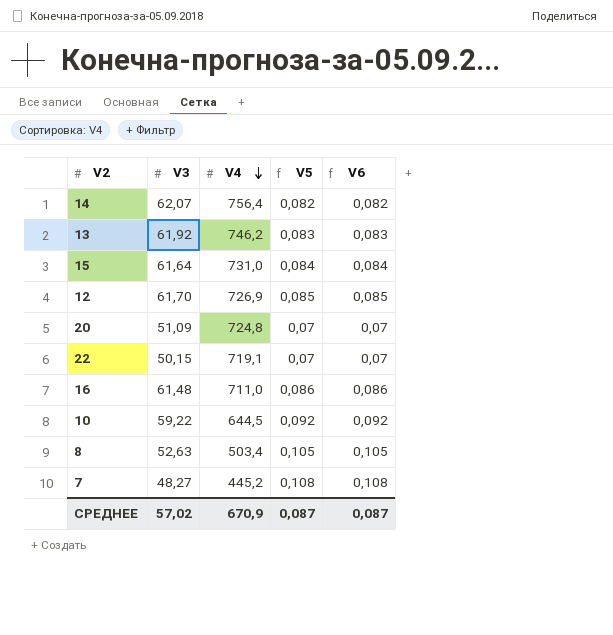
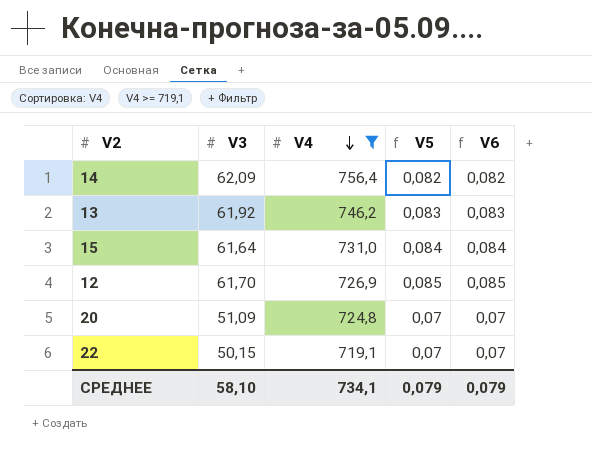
filter: none -> V4 >= 719,1
14 | V3: 62,07 -> 62,09
СРЕДНЕЕ | V3: 57,02 -> 58,10
СРЕДНЕЕ | V4: 670,9 -> 734,1
СРЕДНЕЕ | V5: 0,087 -> 0,079
СРЕДНЕЕ | V6: 0,087 -> 0,079

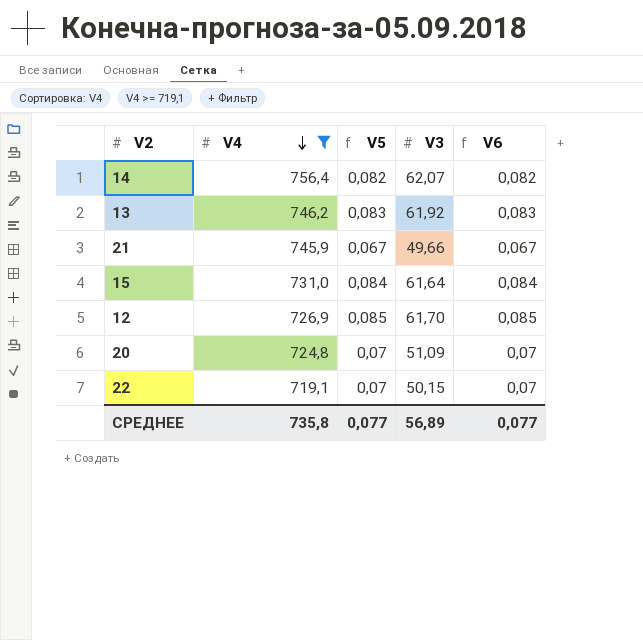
column V3 | position: 2 -> 4
14 | V3: 62,09 -> 62,07
row 21: none -> 745,9 | 0,067 | 49,66 | 0,067
СРЕДНЕЕ | V4: 734,1 -> 735,8
СРЕДНЕЕ | V5: 0,079 -> 0,077
СРЕДНЕЕ | V3: 58,10 -> 56,89
СРЕДНЕЕ | V6: 0,079 -> 0,077

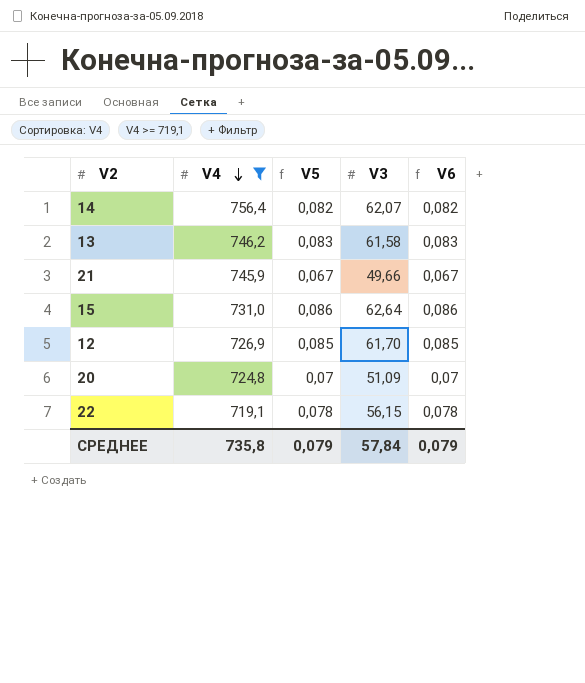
13 | V3: 61,92 -> 61,58
15 | V5: 0,084 -> 0,086
15 | V3: 61,64 -> 62,64
15 | V6: 0,084 -> 0,086
22 | V5: 0,07 -> 0,078
22 | V3: 50,15 -> 56,15
22 | V6: 0,07 -> 0,078
СРЕДНЕЕ | V5: 0,077 -> 0,079
СРЕДНЕЕ | V3: 56,89 -> 57,84
СРЕДНЕЕ | V6: 0,077 -> 0,079

